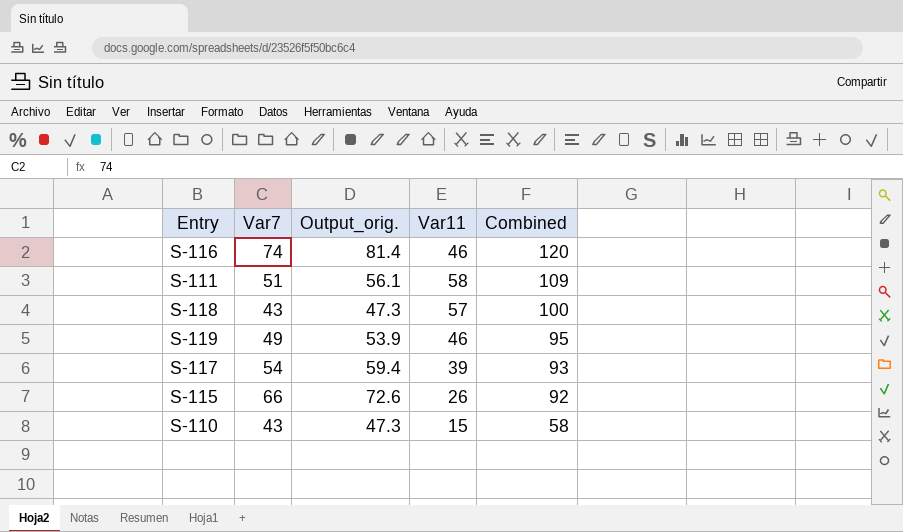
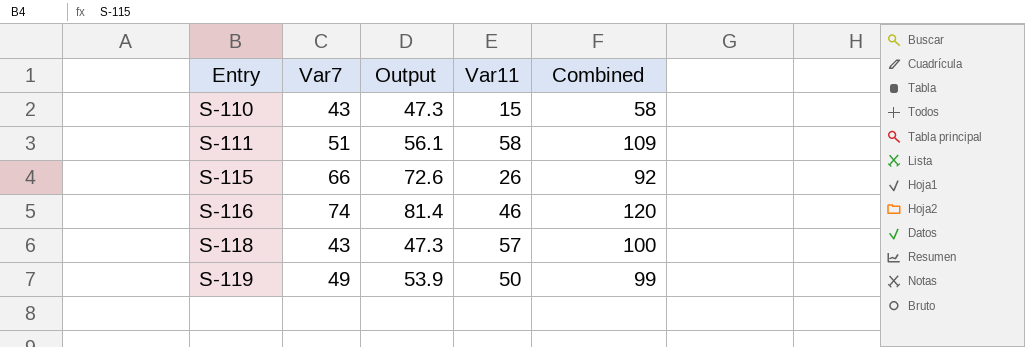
row order: Combined descending -> Entry ascending
column name: Output_orig. -> Output
row S-117: 54 | 59.4 | 39 | 93 -> none
S-119 | Var11: 46 -> 50
S-119 | Combined: 95 -> 99

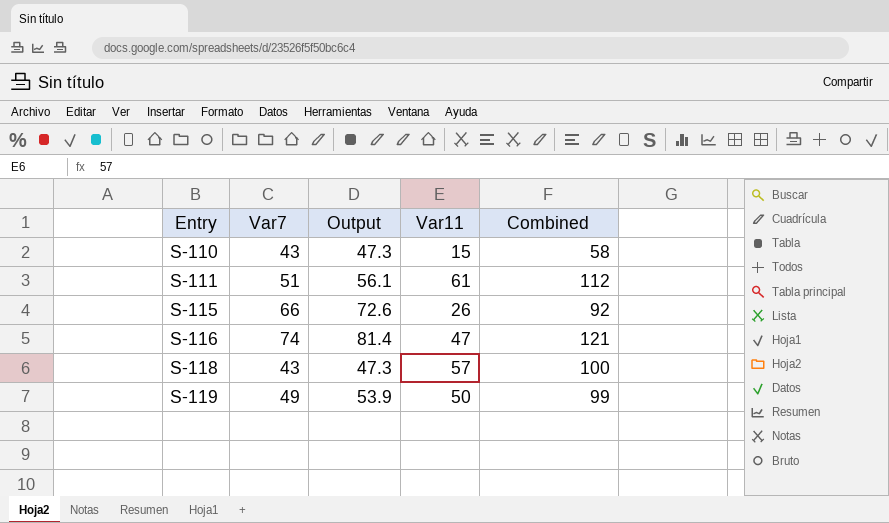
S-111 | Var11: 58 -> 61
S-111 | Combined: 109 -> 112
S-116 | Var11: 46 -> 47
S-116 | Combined: 120 -> 121

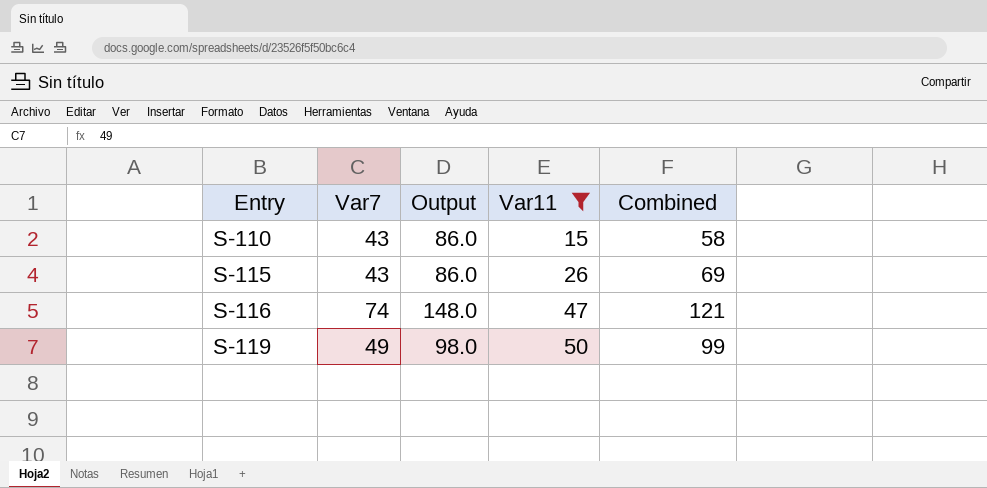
filter: none -> Var11 <= 50
column Output | formula: [Var7] * 1.1 -> [Var7] * 2
S-115 | Var7: 66 -> 43
S-115 | Combined: 92 -> 69

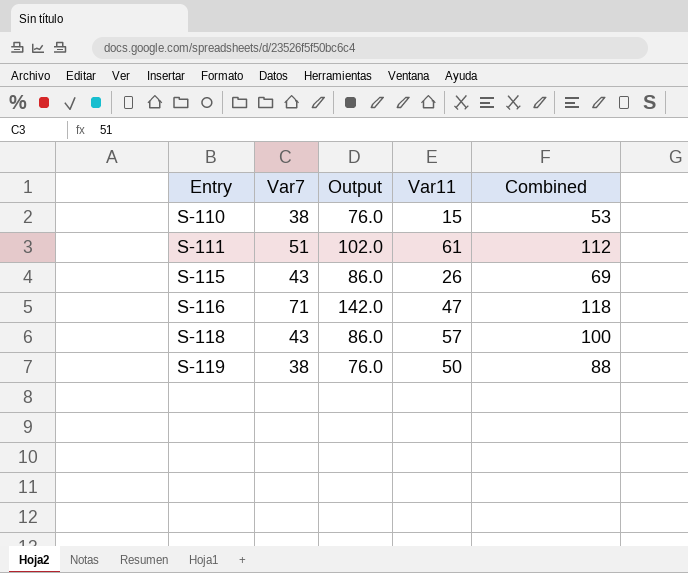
filter: Var11 <= 50 -> none
S-110 | Var7: 43 -> 38
S-110 | Output: 86.0 -> 76.0
S-110 | Combined: 58 -> 53
S-116 | Var7: 74 -> 71
S-116 | Output: 148.0 -> 142.0
S-116 | Combined: 121 -> 118
S-119 | Var7: 49 -> 38
S-119 | Output: 98.0 -> 76.0
S-119 | Combined: 99 -> 88

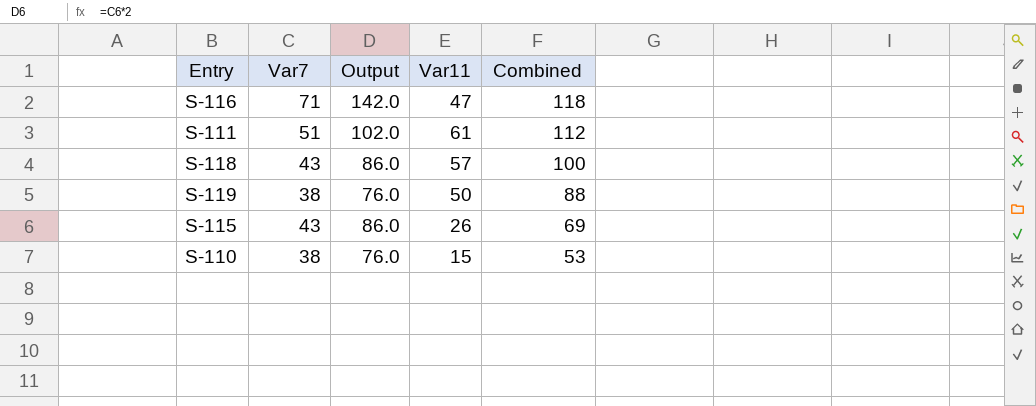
row order: Entry ascending -> Combined descending

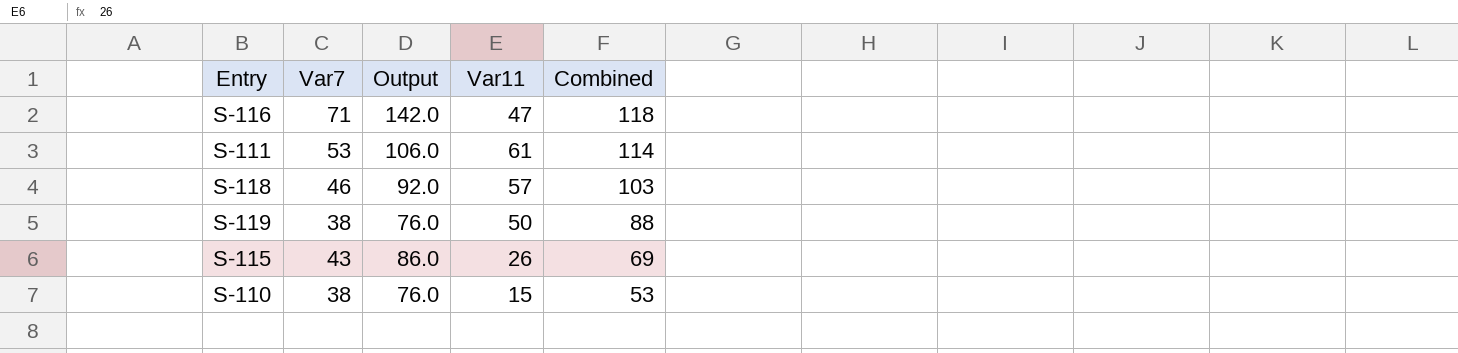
S-111 | Var7: 51 -> 53
S-111 | Output: 102.0 -> 106.0
S-111 | Combined: 112 -> 114
S-118 | Var7: 43 -> 46
S-118 | Output: 86.0 -> 92.0
S-118 | Combined: 100 -> 103

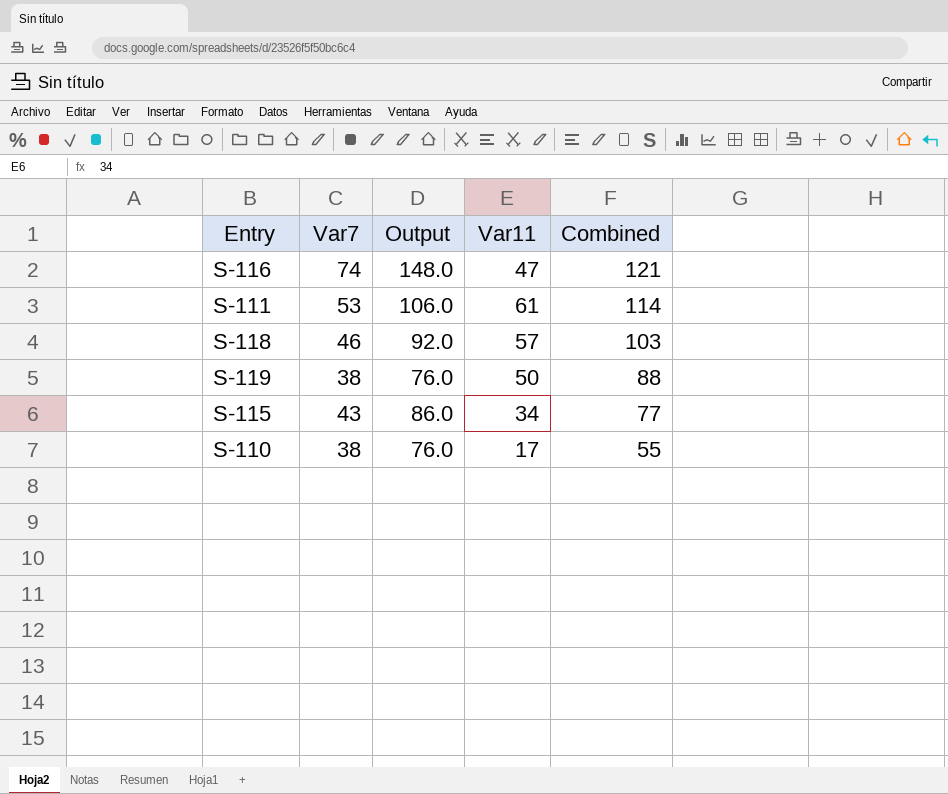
S-116 | Var7: 71 -> 74
S-116 | Output: 142.0 -> 148.0
S-116 | Combined: 118 -> 121
S-115 | Var11: 26 -> 34
S-115 | Combined: 69 -> 77
S-110 | Var11: 15 -> 17
S-110 | Combined: 53 -> 55

